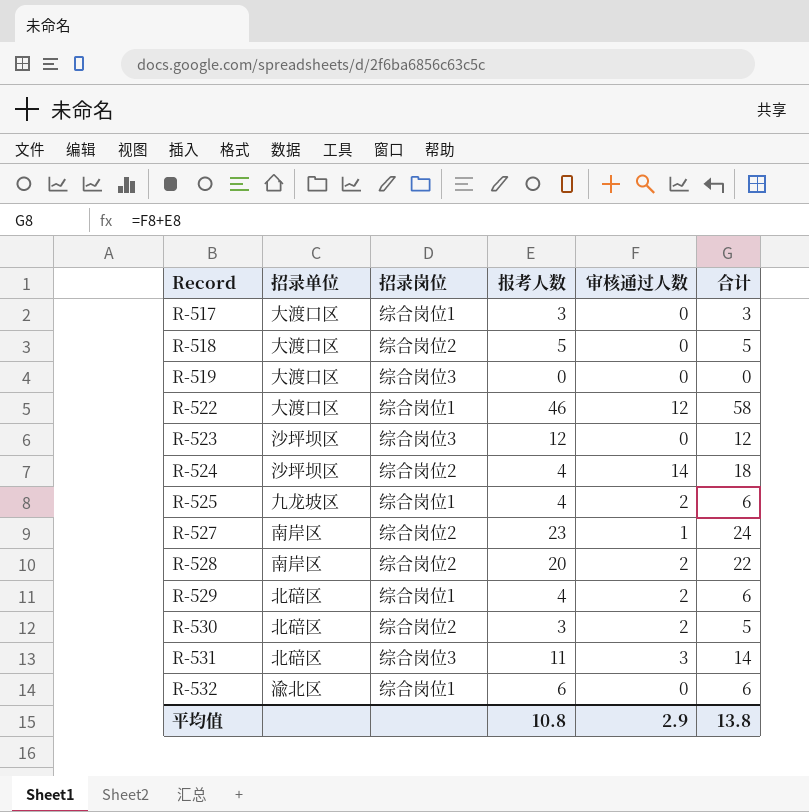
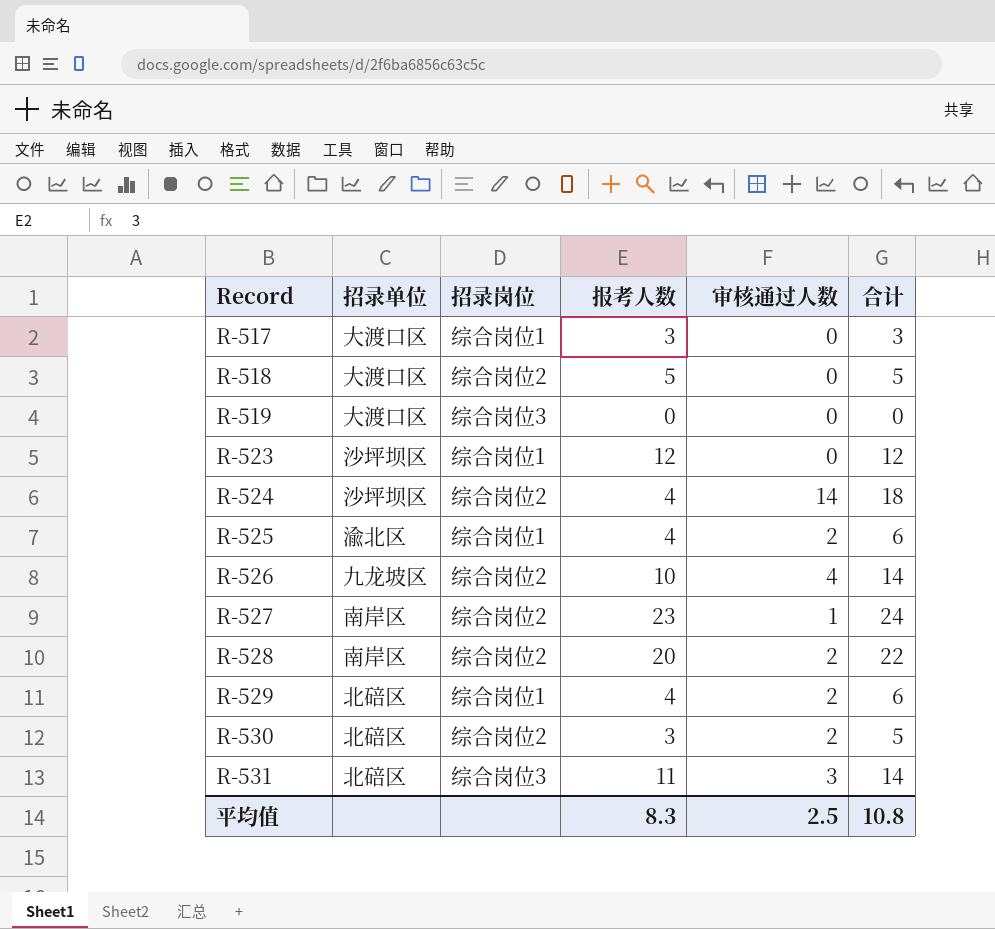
row R-522: 大渡口区 | 综合岗位1 | 46 | 12 | 58 -> none
row R-532: 渝北区 | 综合岗位1 | 6 | 0 | 6 -> none
R-523 | 招录岗位: 综合岗位3 -> 综合岗位1
R-525 | 招录单位: 九龙坡区 -> 渝北区
row R-526: none -> 九龙坡区 | 综合岗位2 | 10 | 4 | 14
平均值 | 报考人数: 10.8 -> 8.3
平均值 | 审核通过人数: 2.9 -> 2.5
平均值 | 合计: 13.8 -> 10.8

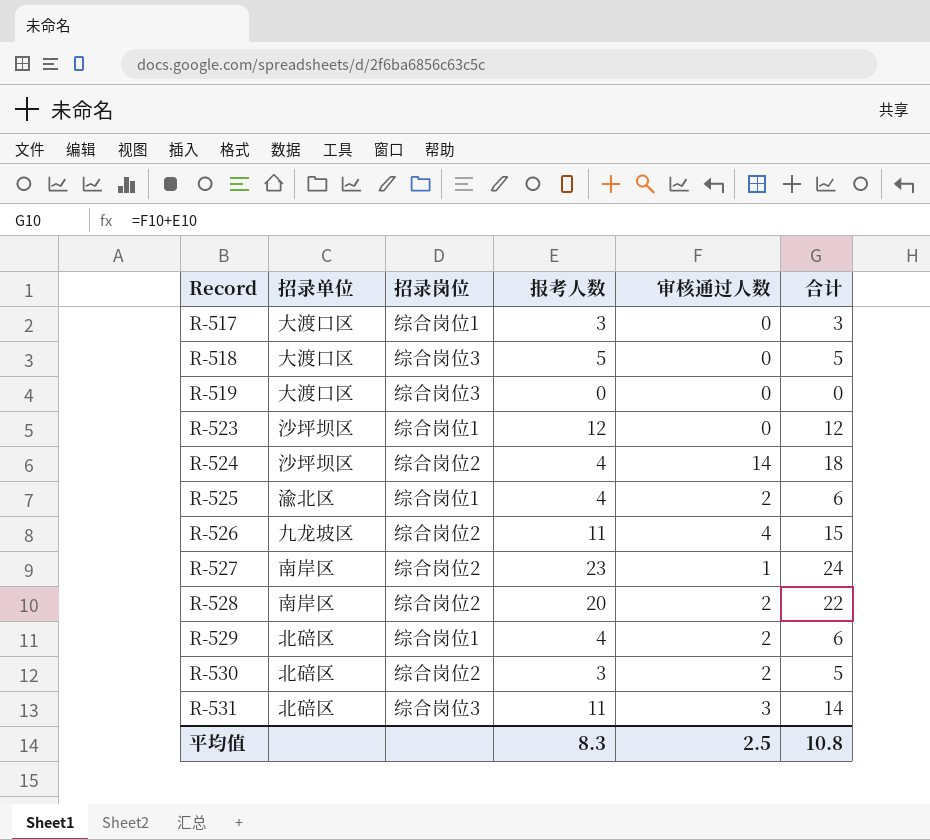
R-518 | 招录岗位: 综合岗位2 -> 综合岗位3
R-526 | 报考人数: 10 -> 11
R-526 | 合计: 14 -> 15

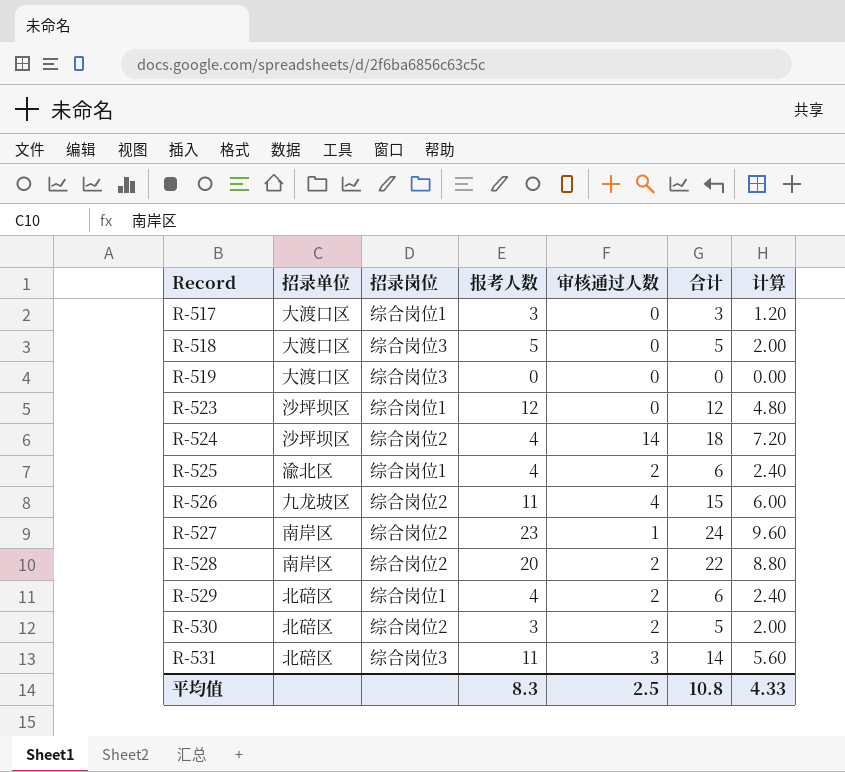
column 计算 | formula: none -> [合计] * 0.4

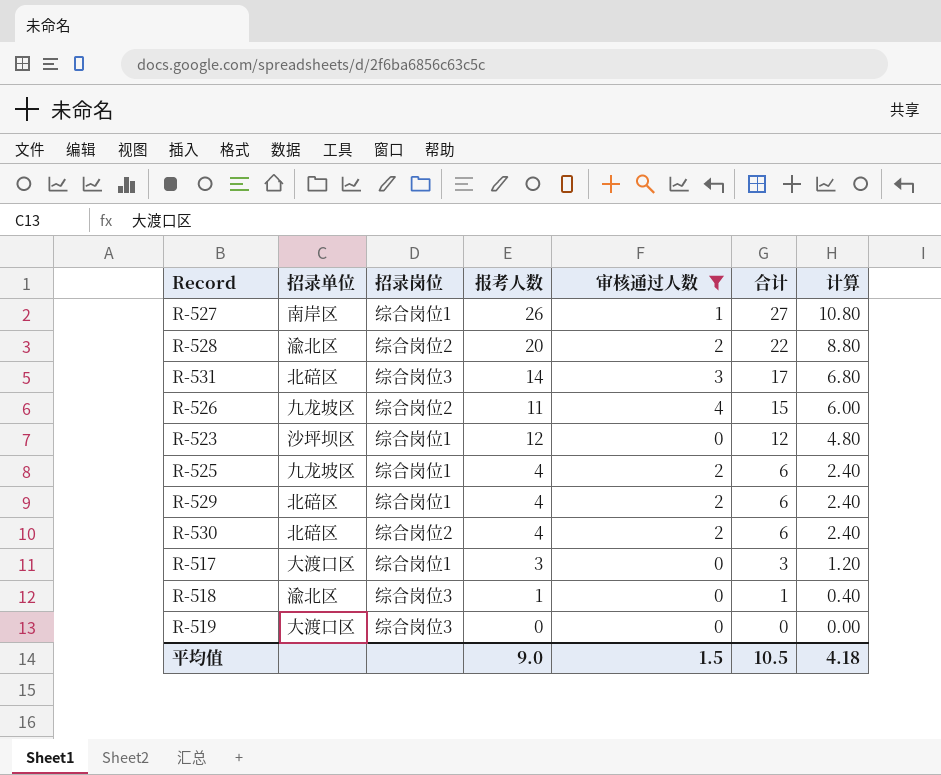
filter: none -> 审核通过人数 != 14
row order: Record ascending -> 合计 descending
R-527 | 招录岗位: 综合岗位2 -> 综合岗位1
R-527 | 报考人数: 23 -> 26
R-527 | 合计: 24 -> 27
R-527 | 计算: 9.60 -> 10.80
R-528 | 招录单位: 南岸区 -> 渝北区
R-531 | 报考人数: 11 -> 14
R-531 | 合计: 14 -> 17
R-531 | 计算: 5.60 -> 6.80
R-525 | 招录单位: 渝北区 -> 九龙坡区
R-530 | 报考人数: 3 -> 4
R-530 | 合计: 5 -> 6
R-530 | 计算: 2.00 -> 2.40
R-518 | 招录单位: 大渡口区 -> 渝北区
R-518 | 报考人数: 5 -> 1
R-518 | 合计: 5 -> 1
R-518 | 计算: 2.00 -> 0.40
平均值 | 报考人数: 8.3 -> 9.0
平均值 | 审核通过人数: 2.5 -> 1.5
平均值 | 合计: 10.8 -> 10.5
平均值 | 计算: 4.33 -> 4.18

